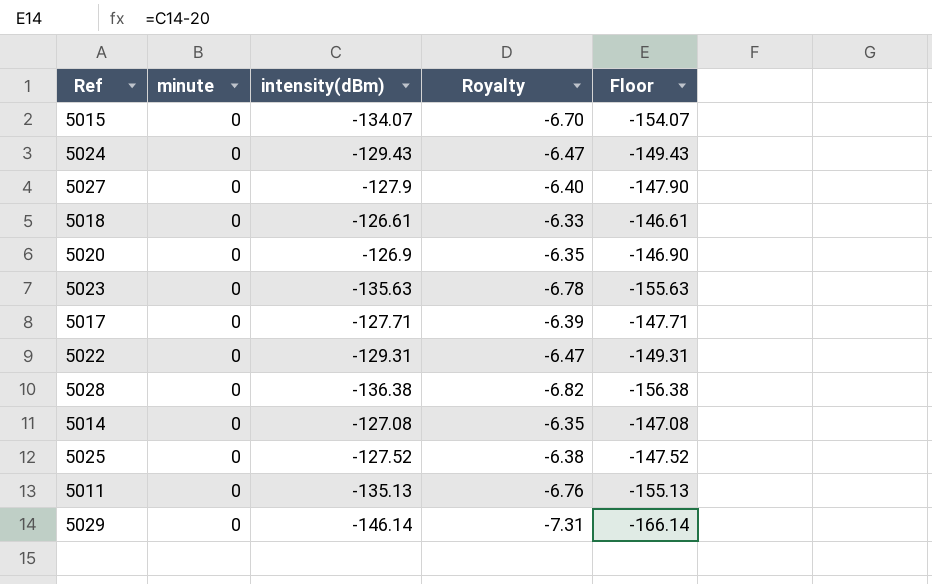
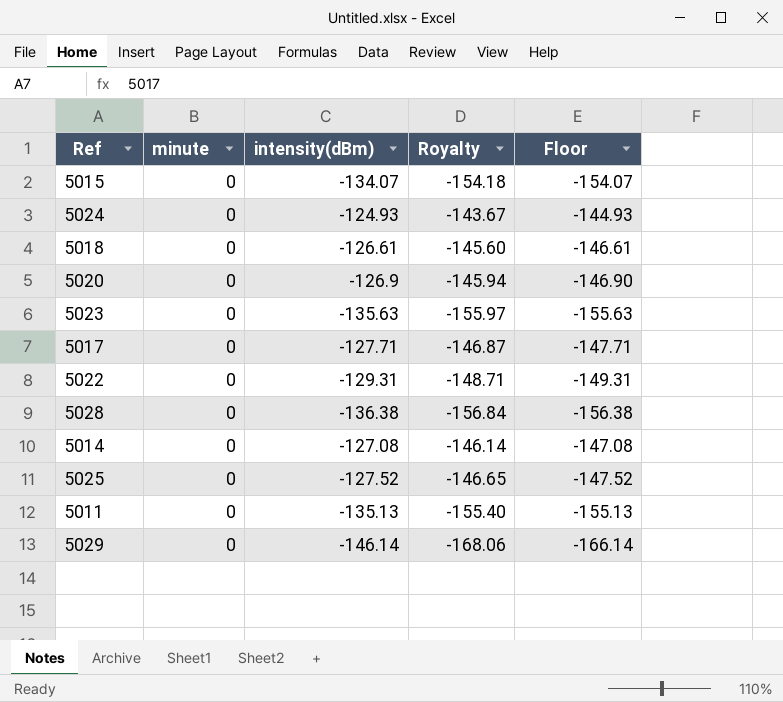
column Royalty | formula: [intensity(dBm)] * 0.05 -> [intensity(dBm)] * 1.15
row 5027: 0 | -127.9 | -6.40 | -147.90 -> none
5024 | intensity(dBm): -129.43 -> -124.93
5024 | Floor: -149.43 -> -144.93

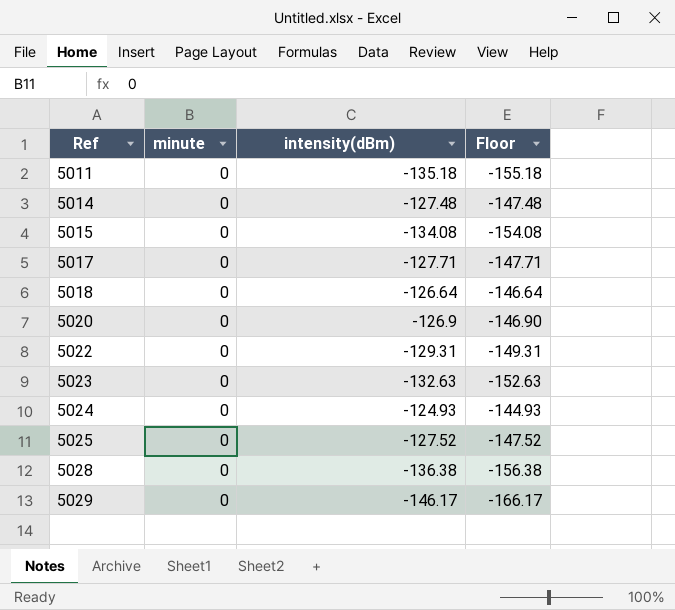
row order: none -> Ref ascending
column Royalty | formula: [intensity(dBm)] * 1.15 -> none
5011 | intensity(dBm): -135.13 -> -135.18
5011 | Floor: -155.13 -> -155.18
5014 | intensity(dBm): -127.08 -> -127.48
5014 | Floor: -147.08 -> -147.48
5015 | intensity(dBm): -134.07 -> -134.08
5015 | Floor: -154.07 -> -154.08
5018 | intensity(dBm): -126.61 -> -126.64
5018 | Floor: -146.61 -> -146.64
5023 | intensity(dBm): -135.63 -> -132.63
5023 | Floor: -155.63 -> -152.63
5029 | intensity(dBm): -146.14 -> -146.17
5029 | Floor: -166.14 -> -166.17

